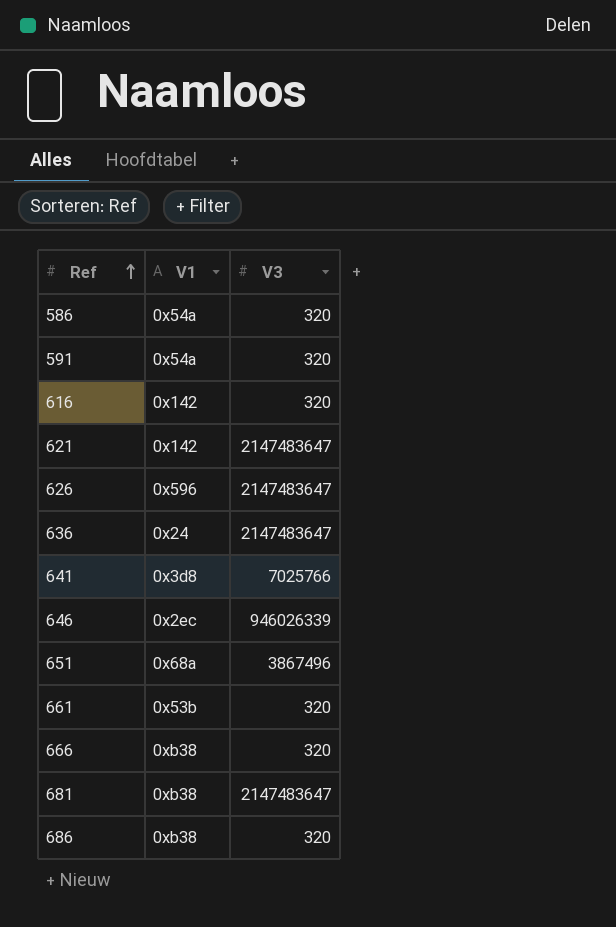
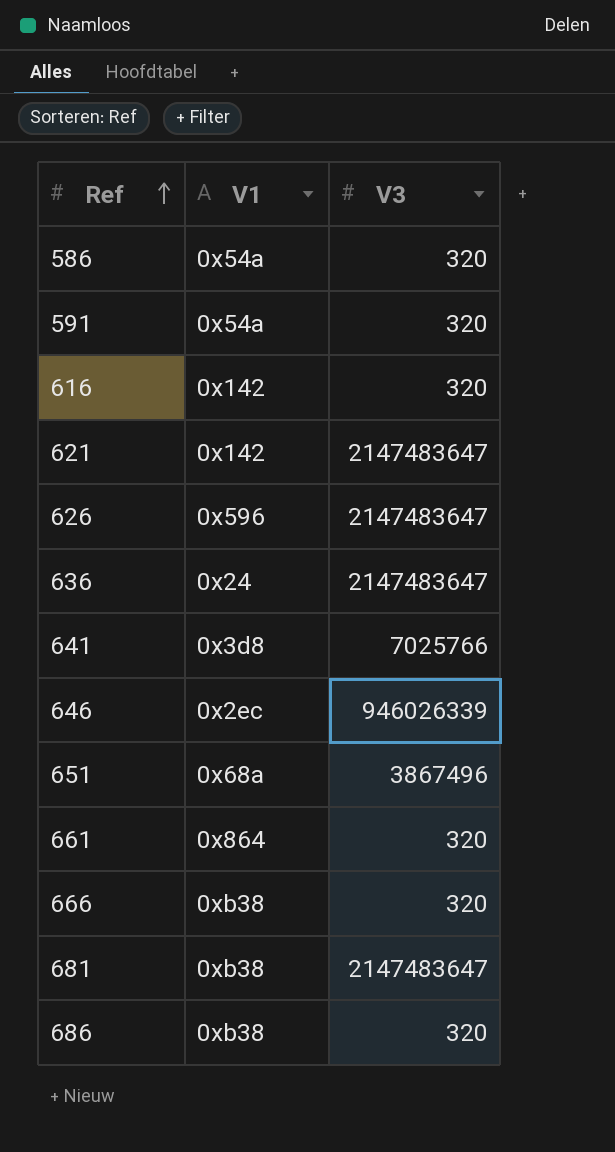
661 | V1: 0x53b -> 0x864

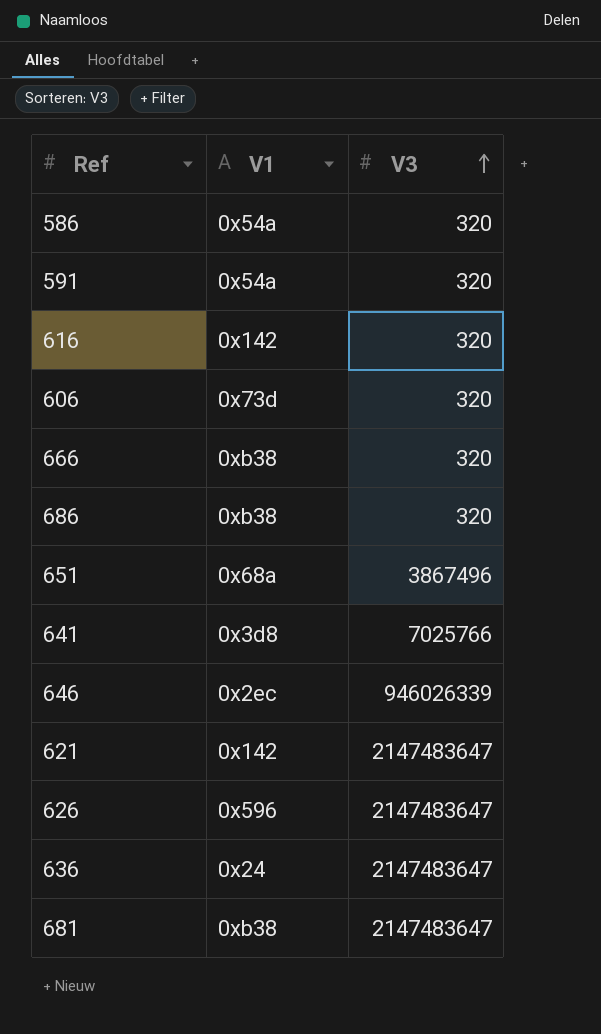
row order: Ref ascending -> V3 ascending
row 661: 0x864 | 320 -> none
row 606: none -> 0x73d | 320

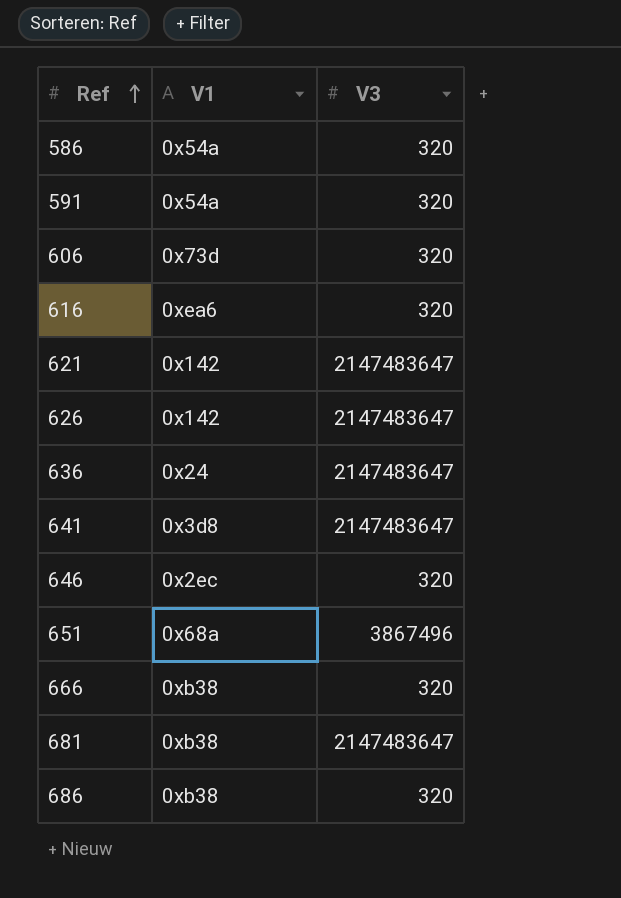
row order: V3 ascending -> Ref ascending
616 | V1: 0x142 -> 0xea6
626 | V1: 0x596 -> 0x142
641 | V3: 7025766 -> 2147483647
646 | V3: 946026339 -> 320

